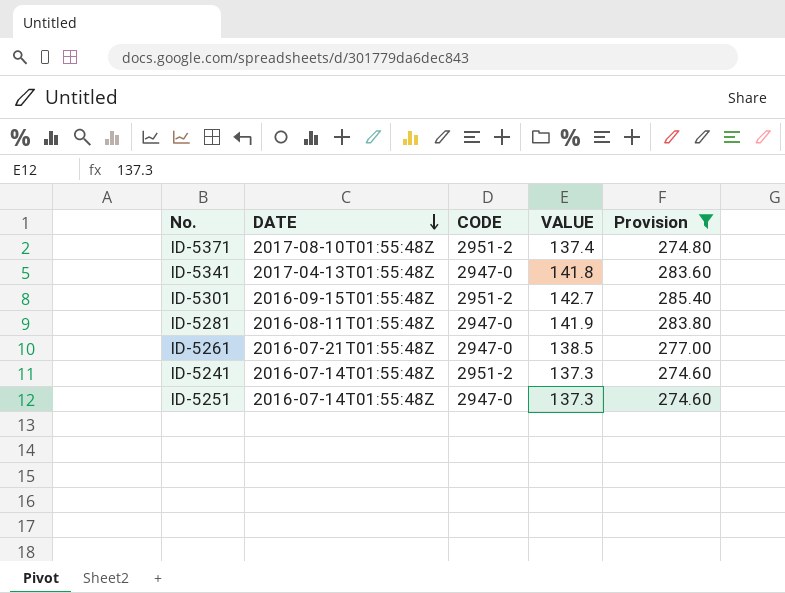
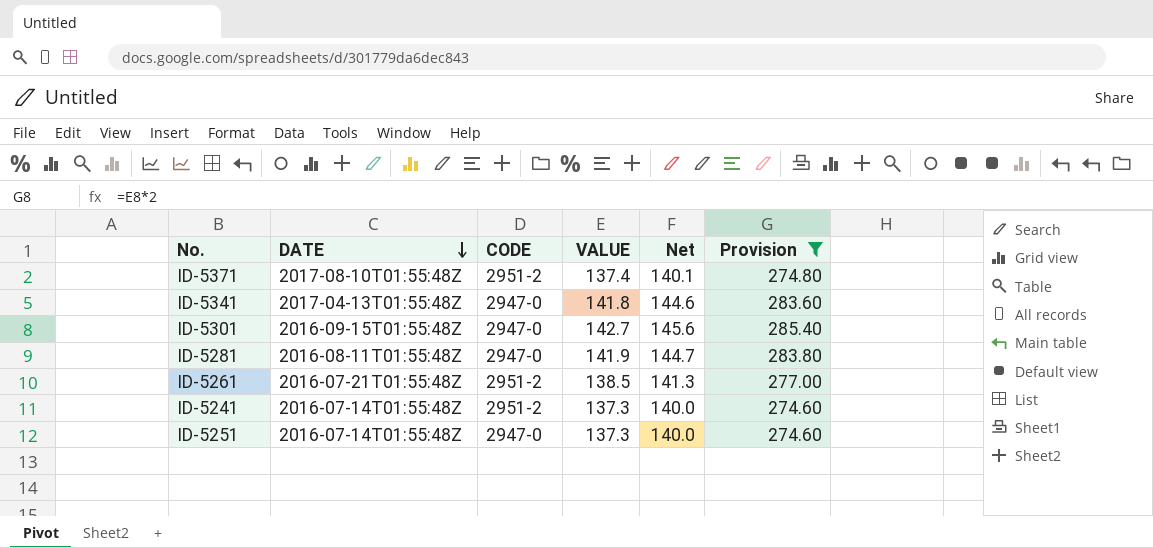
column Net | formula: none -> [VALUE] * 1.02
ID-5301 | CODE: 2951-2 -> 2947-0
ID-5261 | CODE: 2947-0 -> 2951-2

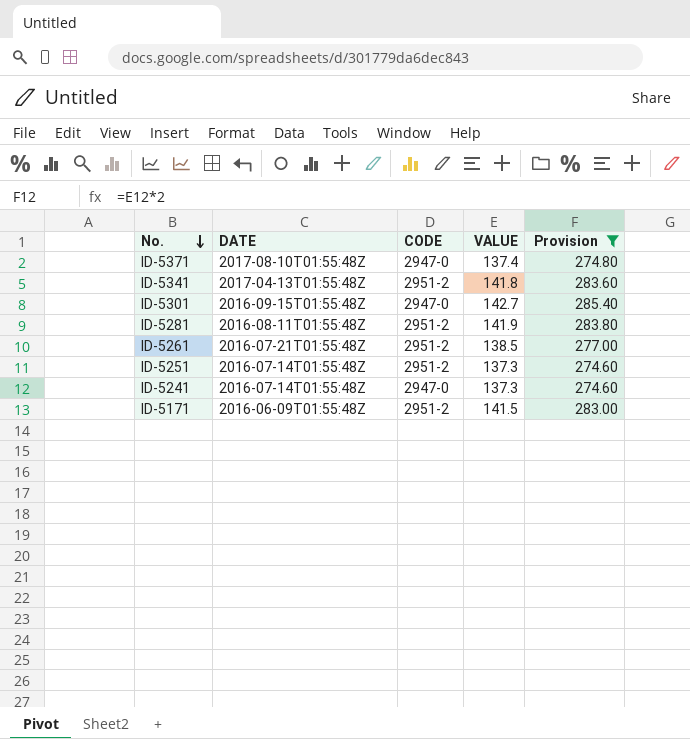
row order: DATE descending -> No. descending
column Net | formula: [VALUE] * 1.02 -> none
ID-5371 | CODE: 2951-2 -> 2947-0
ID-5341 | CODE: 2947-0 -> 2951-2
ID-5281 | CODE: 2947-0 -> 2951-2
ID-5251 | CODE: 2947-0 -> 2951-2
ID-5241 | CODE: 2951-2 -> 2947-0
row ID-5171: none -> 2016-06-09T01:55:48Z | 2951-2 | 141.5 | 283.00

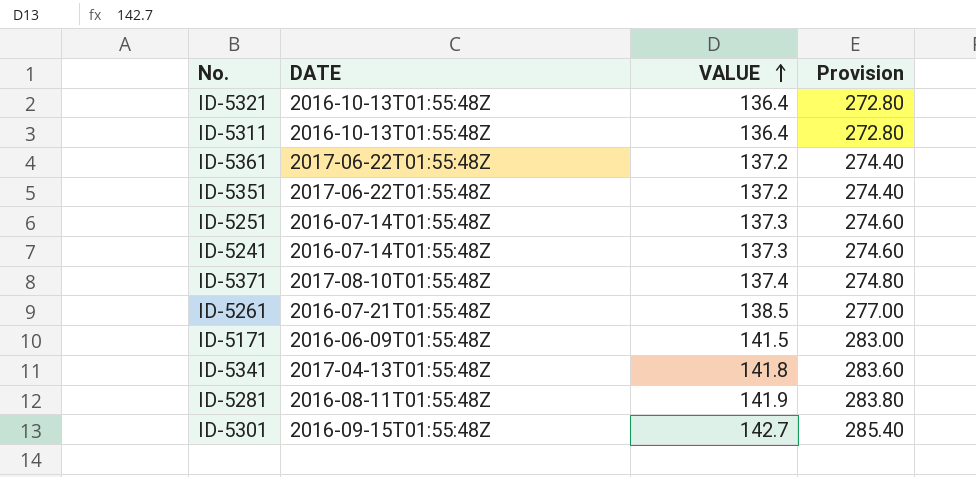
filter: Provision >= 274.60 -> none
row order: No. descending -> VALUE ascending
column CODE | position: 3 -> none

